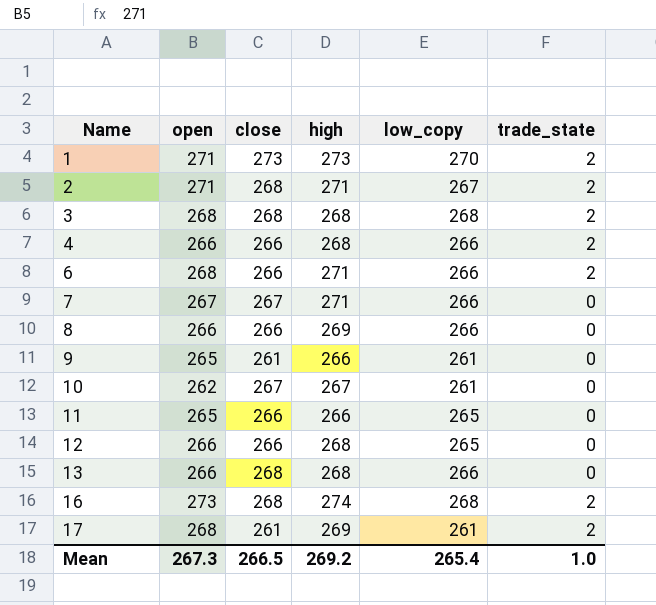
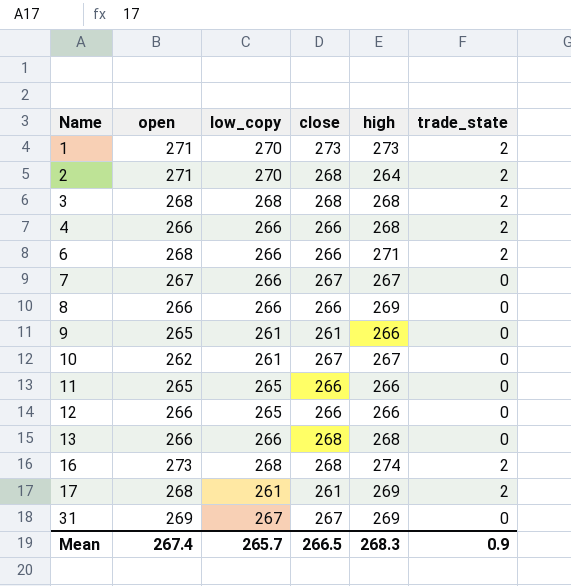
column low_copy | position: 5 -> 3
2 | low_copy: 267 -> 270
2 | high: 271 -> 264
7 | high: 271 -> 267
12 | high: 268 -> 266
row 31: none -> 269 | 267 | 267 | 269 | 0
Mean | open: 267.3 -> 267.4
Mean | low_copy: 265.4 -> 265.7
Mean | high: 269.2 -> 268.3
Mean | trade_state: 1.0 -> 0.9

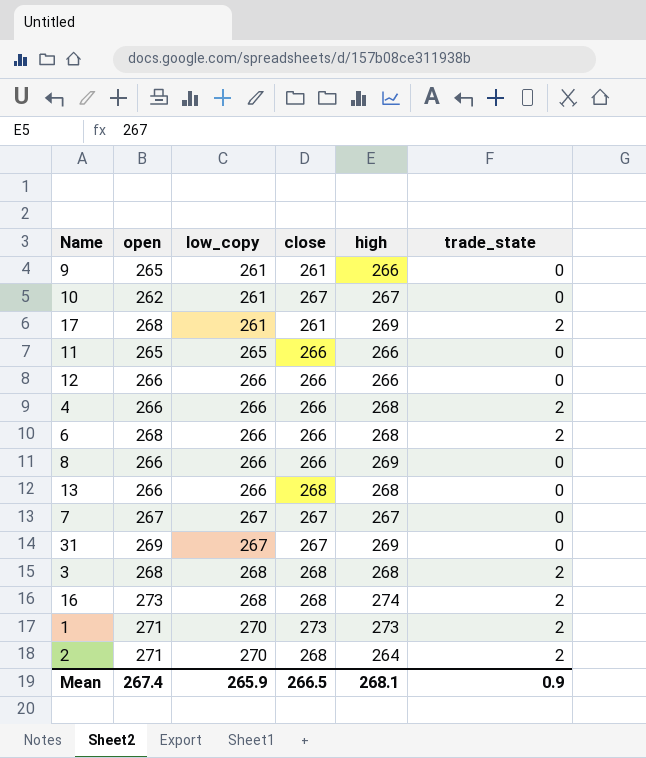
row order: Name ascending -> low_copy ascending
12 | low_copy: 265 -> 266
6 | high: 271 -> 268
7 | low_copy: 266 -> 267
Mean | low_copy: 265.7 -> 265.9
Mean | high: 268.3 -> 268.1

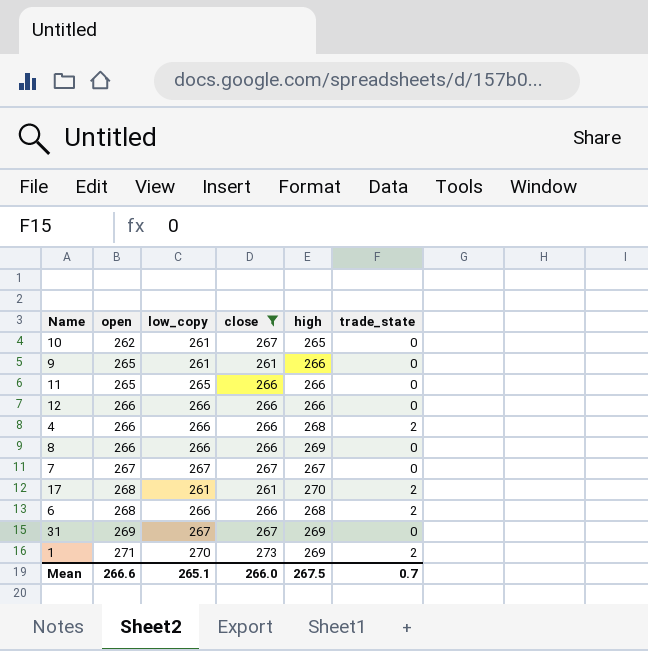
filter: none -> close != 268
row order: low_copy ascending -> open ascending
10 | high: 267 -> 265
17 | high: 269 -> 270
1 | high: 273 -> 269
Mean | open: 267.4 -> 266.6
Mean | low_copy: 265.9 -> 265.1
Mean | close: 266.5 -> 266.0
Mean | high: 268.1 -> 267.5
Mean | trade_state: 0.9 -> 0.7

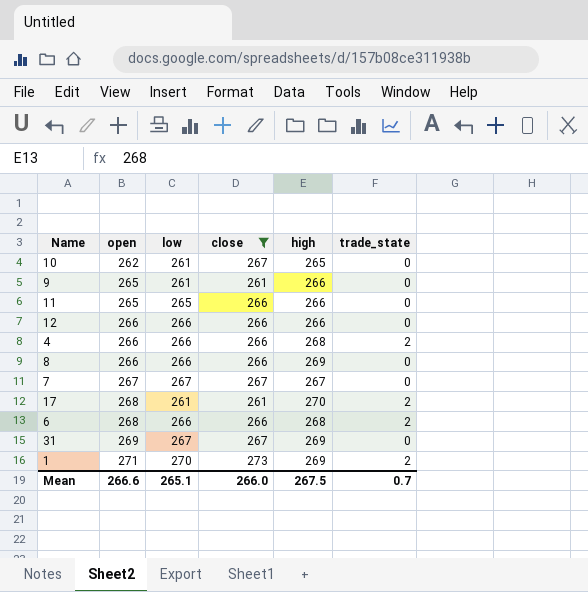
column name: low_copy -> low

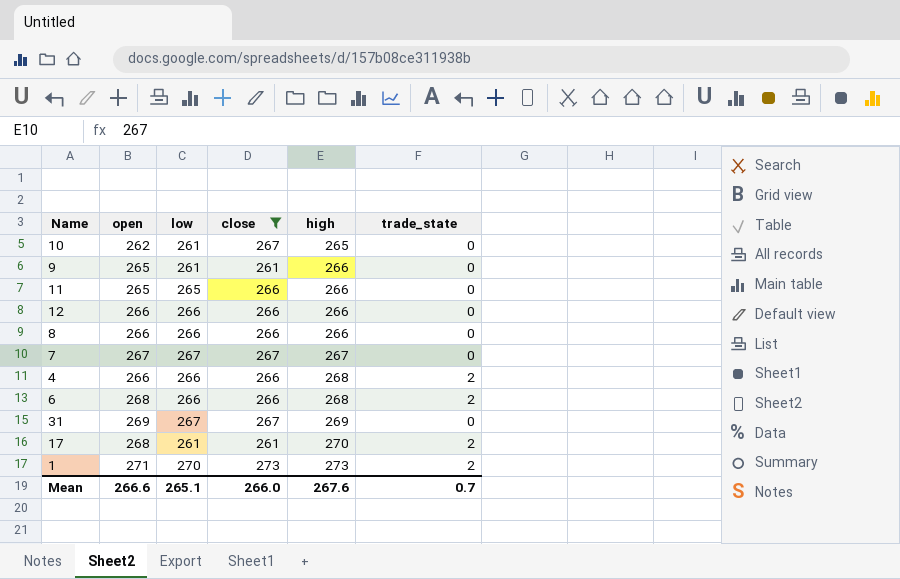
row order: open ascending -> high ascending
8 | high: 269 -> 266
1 | high: 269 -> 273
Mean | high: 267.5 -> 267.6

